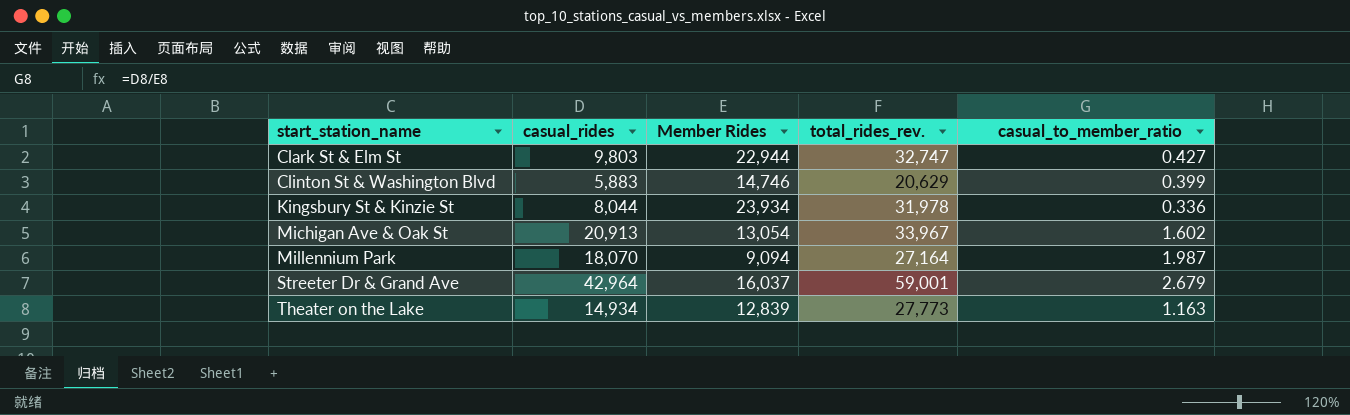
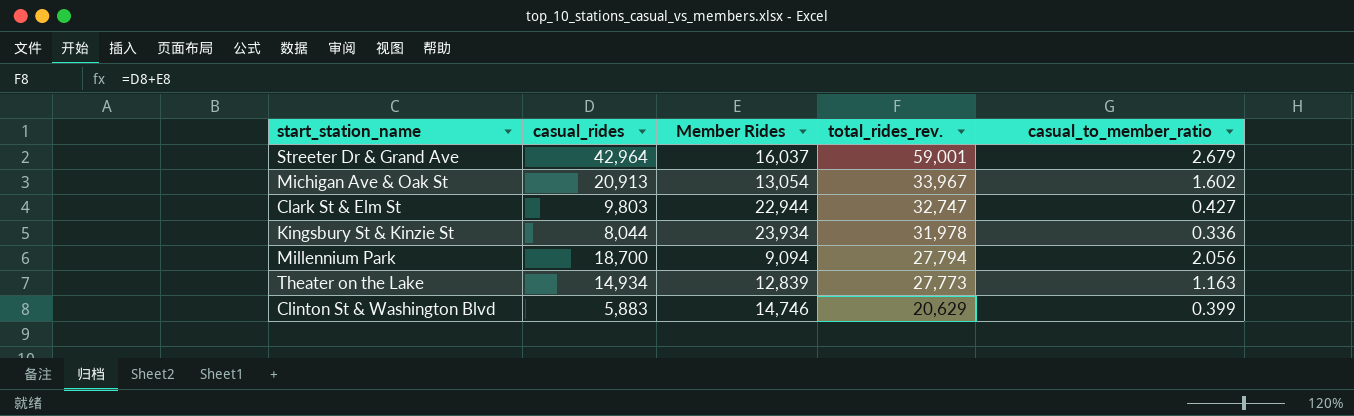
row order: start_station_name ascending -> total_rides_rev. descending
Millennium Park | casual_rides: 18,070 -> 18,700
Millennium Park | total_rides_rev.: 27,164 -> 27,794
Millennium Park | casual_to_member_ratio: 1.987 -> 2.056

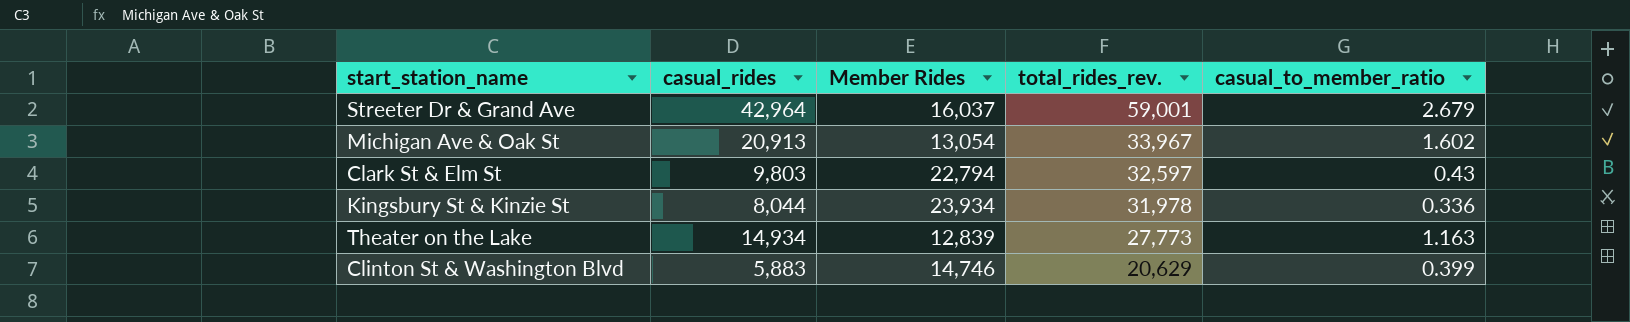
row Millennium Park: 18,700 | 9,094 | 27,794 | 2.056 -> none
Clark St & Elm St | Member Rides: 22,944 -> 22,794
Clark St & Elm St | total_rides_rev.: 32,747 -> 32,597
Clark St & Elm St | casual_to_member_ratio: 0.427 -> 0.43

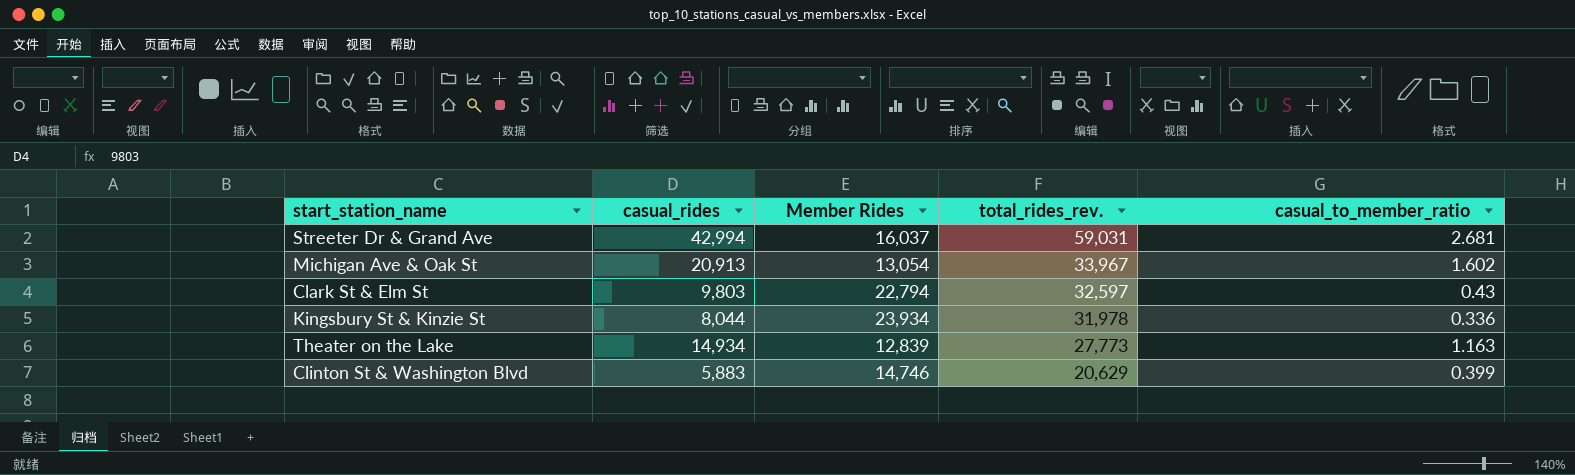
Streeter Dr & Grand Ave | casual_rides: 42,964 -> 42,994
Streeter Dr & Grand Ave | total_rides_rev.: 59,001 -> 59,031
Streeter Dr & Grand Ave | casual_to_member_ratio: 2.679 -> 2.681

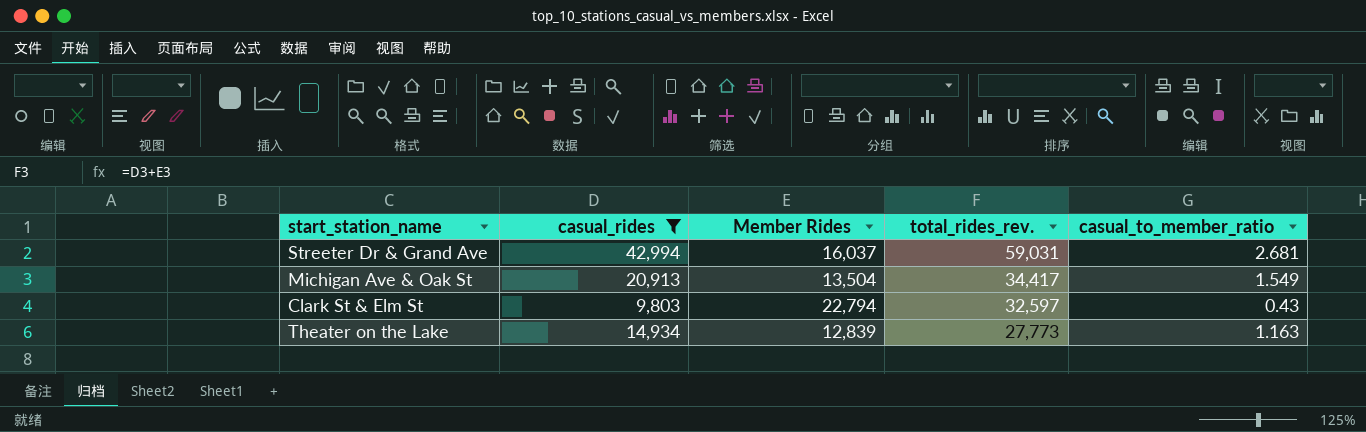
filter: none -> casual_rides >= 9,803
Michigan Ave & Oak St | Member Rides: 13,054 -> 13,504
Michigan Ave & Oak St | total_rides_rev.: 33,967 -> 34,417
Michigan Ave & Oak St | casual_to_member_ratio: 1.602 -> 1.549

